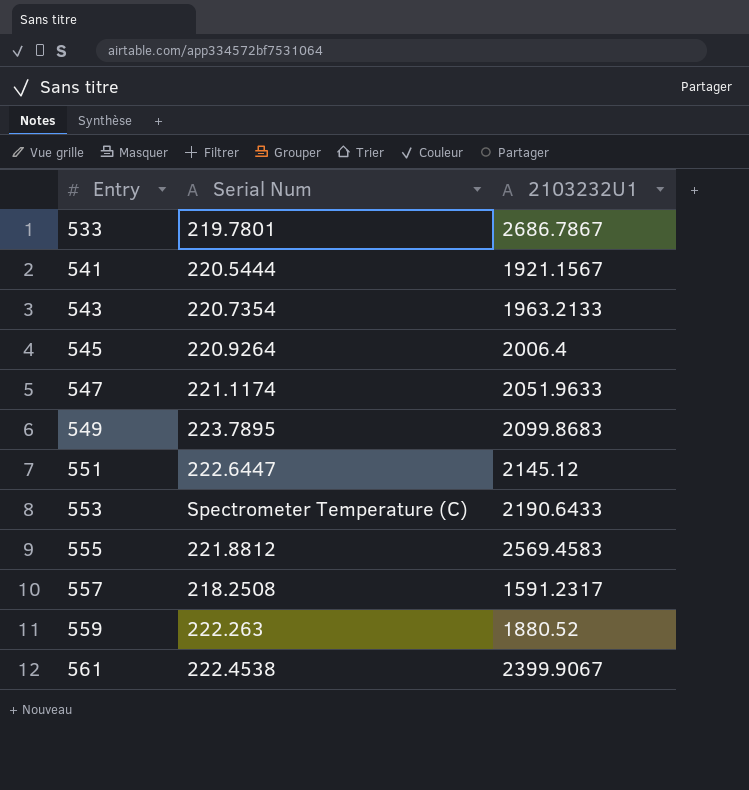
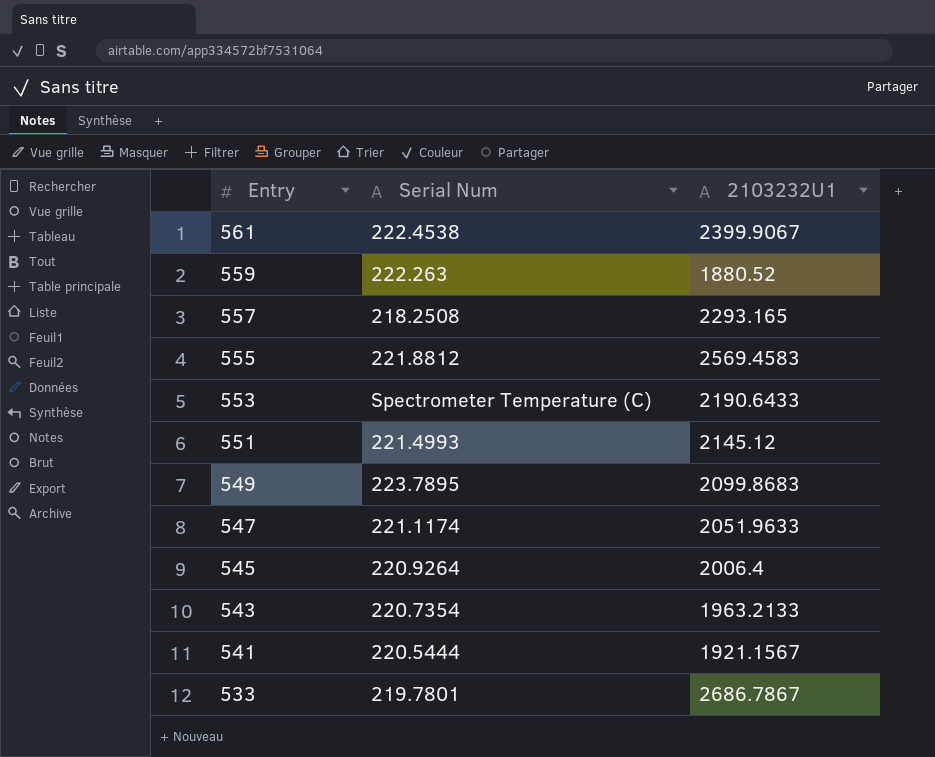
row order: Entry ascending -> Entry descending
557 | 2103232U1: 1591.2317 -> 2293.165
551 | Serial Num: 222.6447 -> 221.4993

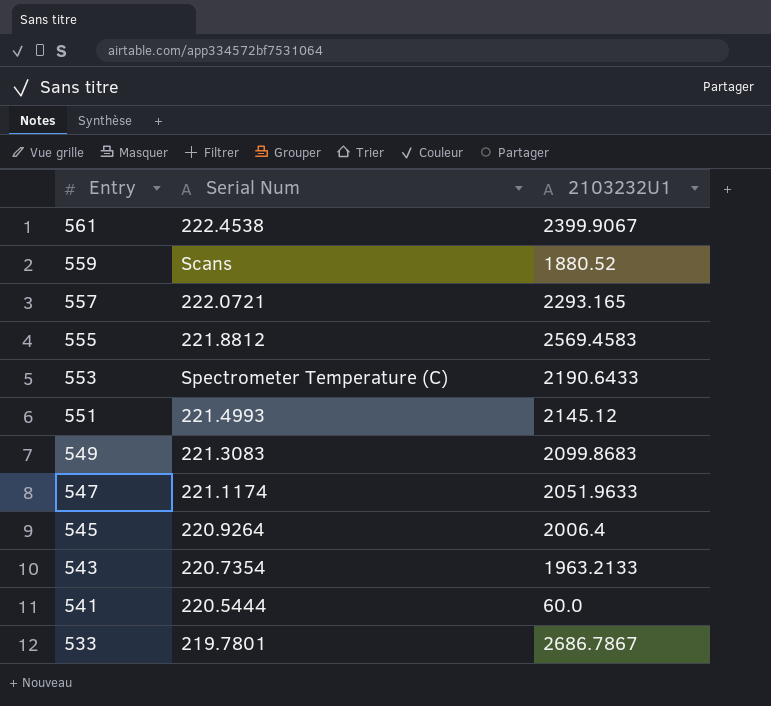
559 | Serial Num: 222.263 -> Scans
557 | Serial Num: 218.2508 -> 222.0721
549 | Serial Num: 223.7895 -> 221.3083
541 | 2103232U1: 1921.1567 -> 60.0

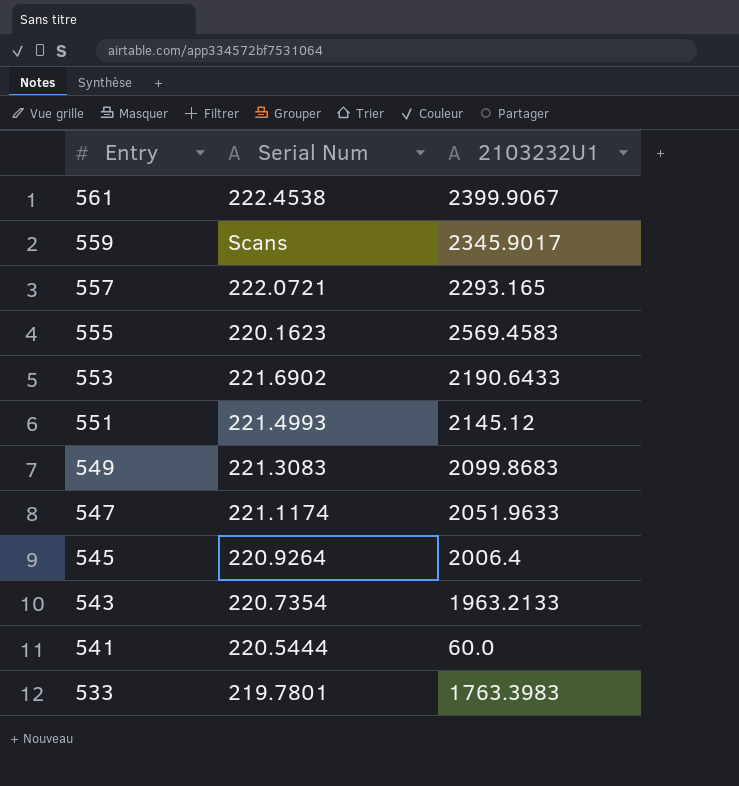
559 | 2103232U1: 1880.52 -> 2345.9017
555 | Serial Num: 221.8812 -> 220.1623
553 | Serial Num: Spectrometer Temperature (C) -> 221.6902
533 | 2103232U1: 2686.7867 -> 1763.3983

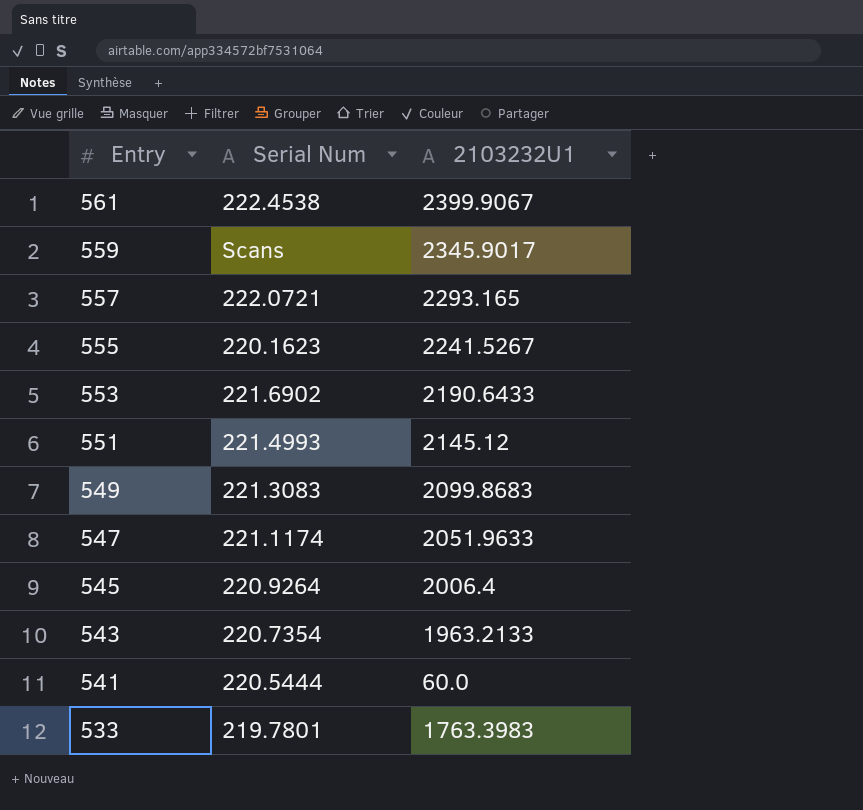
555 | 2103232U1: 2569.4583 -> 2241.5267

